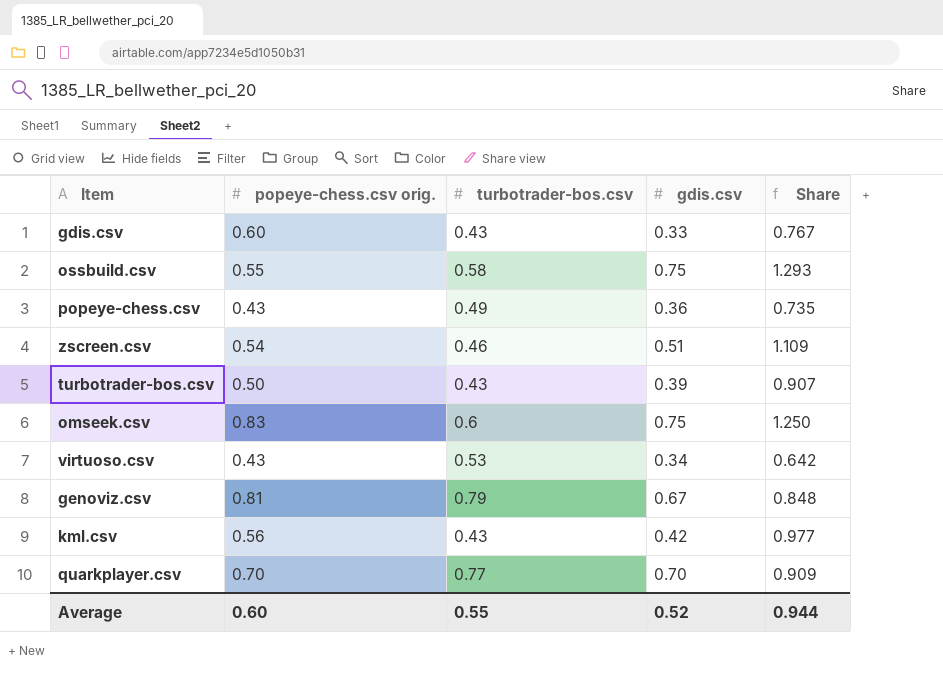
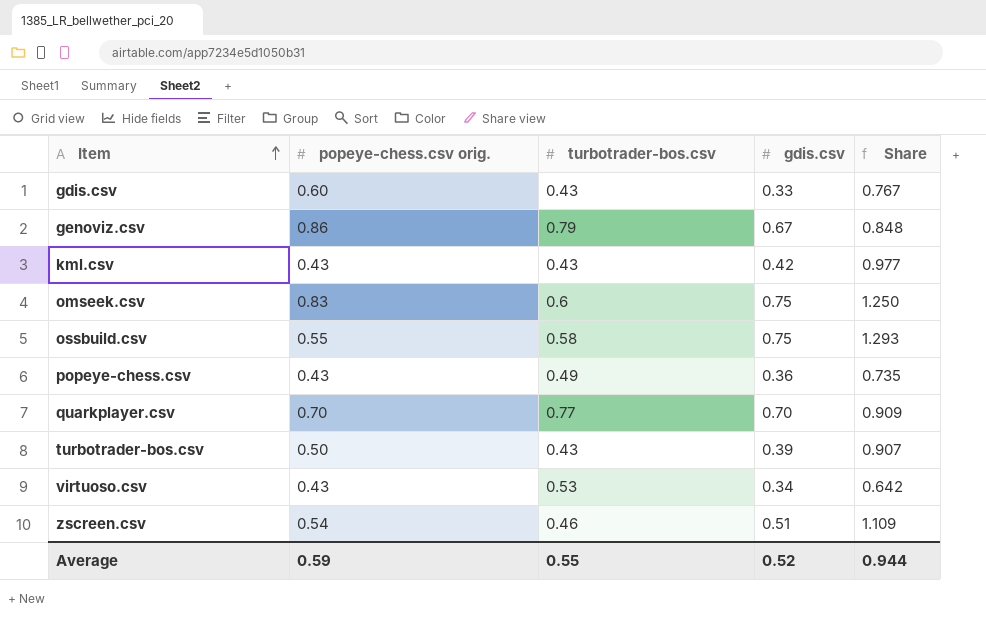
row order: none -> Item ascending
genoviz.csv | popeye-chess.csv orig.: 0.81 -> 0.86
kml.csv | popeye-chess.csv orig.: 0.56 -> 0.43
Average | popeye-chess.csv orig.: 0.60 -> 0.59

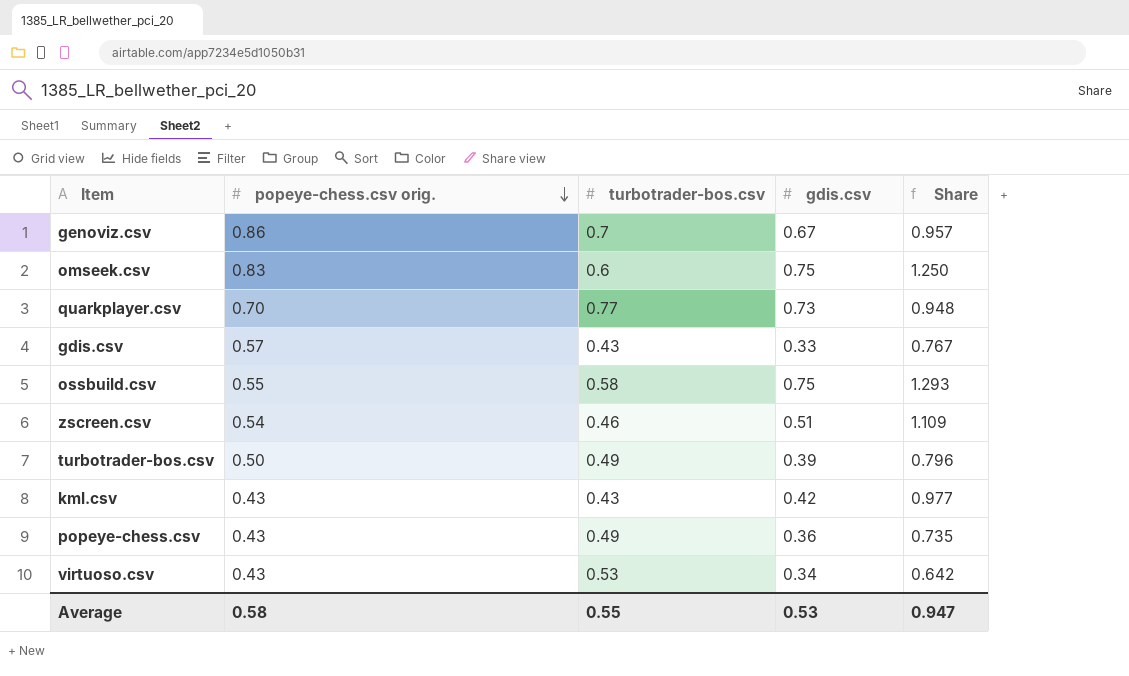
row order: Item ascending -> popeye-chess.csv orig. descending
genoviz.csv | turbotrader-bos.csv: 0.79 -> 0.7
genoviz.csv | Share: 0.848 -> 0.957
quarkplayer.csv | gdis.csv: 0.70 -> 0.73
quarkplayer.csv | Share: 0.909 -> 0.948
gdis.csv | popeye-chess.csv orig.: 0.60 -> 0.57
turbotrader-bos.csv | turbotrader-bos.csv: 0.43 -> 0.49
turbotrader-bos.csv | Share: 0.907 -> 0.796
Average | popeye-chess.csv orig.: 0.59 -> 0.58
Average | gdis.csv: 0.52 -> 0.53
Average | Share: 0.944 -> 0.947

